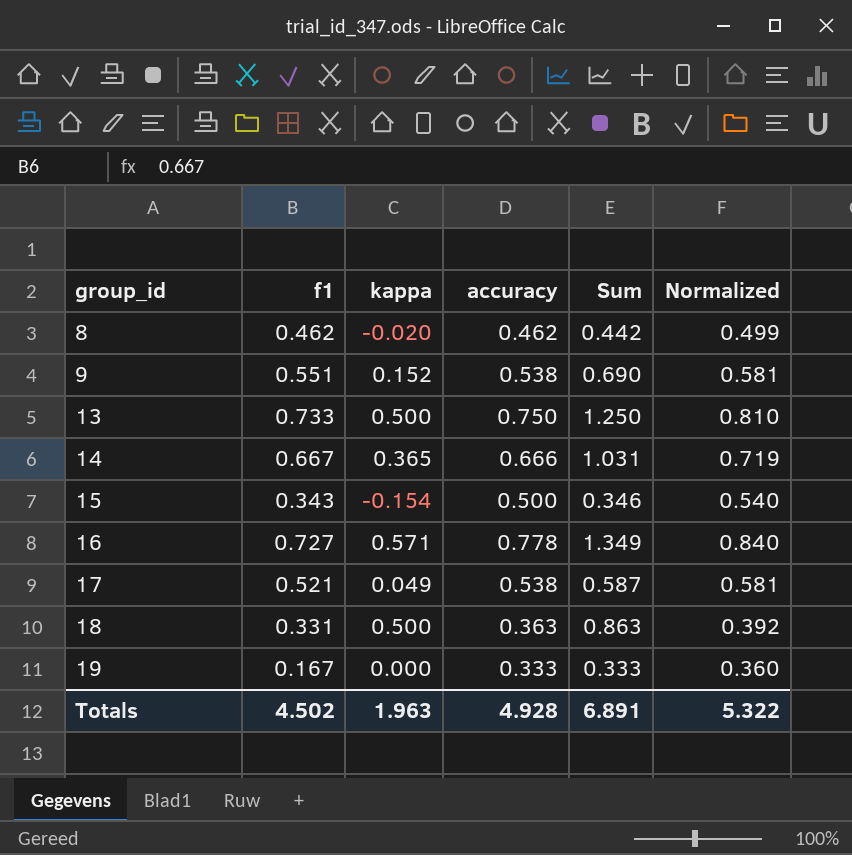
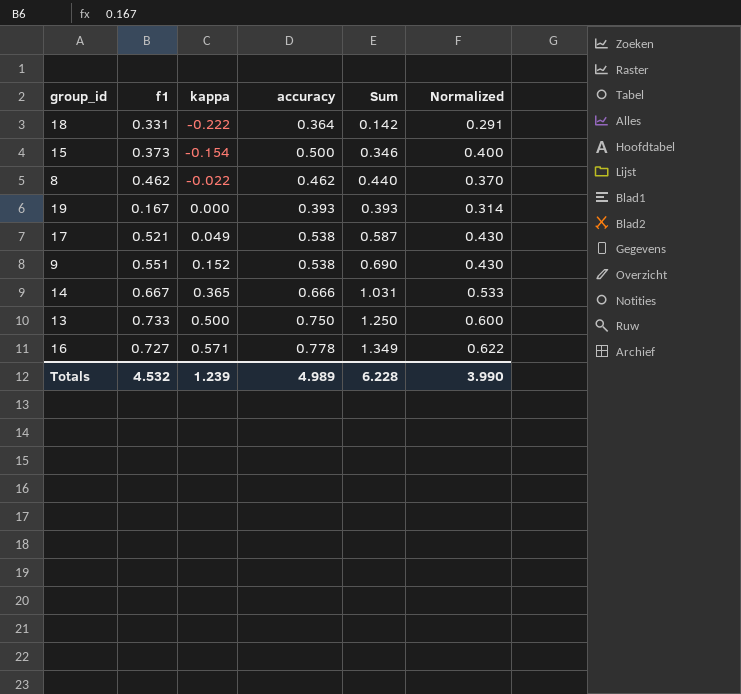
row order: group_id ascending -> kappa ascending
column Normalized | formula: [accuracy] * 1.08 -> [accuracy] * 0.8
18 | kappa: 0.500 -> -0.222
18 | accuracy: 0.363 -> 0.364
18 | Sum: 0.863 -> 0.142
15 | f1: 0.343 -> 0.373
8 | kappa: -0.020 -> -0.022
8 | Sum: 0.442 -> 0.440
19 | accuracy: 0.333 -> 0.393
19 | Sum: 0.333 -> 0.393
Totals | f1: 4.502 -> 4.532
Totals | kappa: 1.963 -> 1.239
Totals | accuracy: 4.928 -> 4.989
Totals | Sum: 6.891 -> 6.228
Totals | Normalized: 5.322 -> 3.990

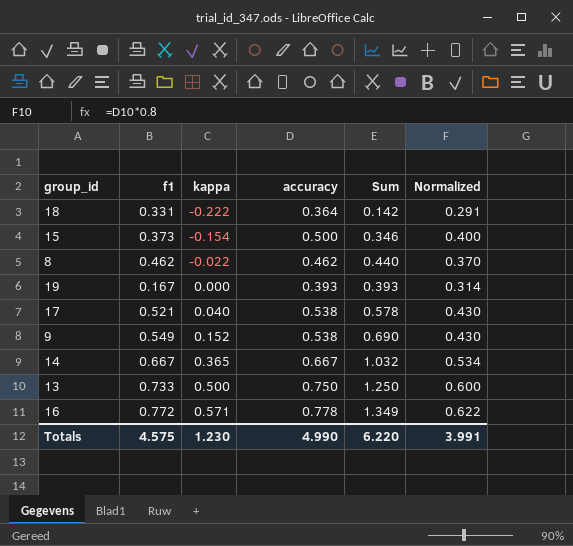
17 | kappa: 0.049 -> 0.040
17 | Sum: 0.587 -> 0.578
9 | f1: 0.551 -> 0.549
14 | accuracy: 0.666 -> 0.667
14 | Sum: 1.031 -> 1.032
14 | Normalized: 0.533 -> 0.534
16 | f1: 0.727 -> 0.772
Totals | f1: 4.532 -> 4.575
Totals | kappa: 1.239 -> 1.230
Totals | accuracy: 4.989 -> 4.990
Totals | Sum: 6.228 -> 6.220
Totals | Normalized: 3.990 -> 3.991

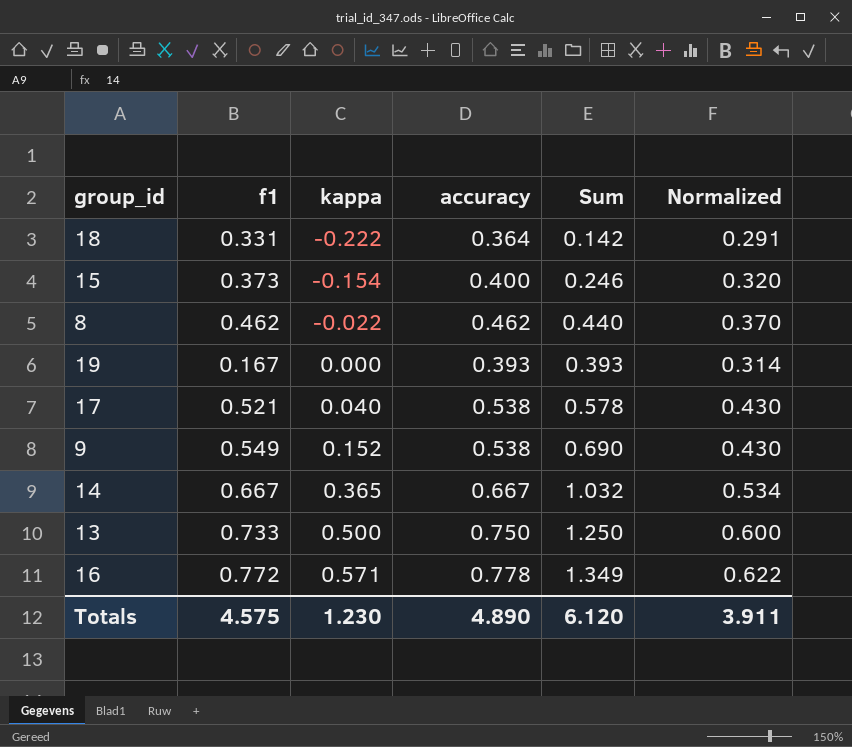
15 | accuracy: 0.500 -> 0.400
15 | Sum: 0.346 -> 0.246
15 | Normalized: 0.400 -> 0.320
Totals | accuracy: 4.990 -> 4.890
Totals | Sum: 6.220 -> 6.120
Totals | Normalized: 3.991 -> 3.911

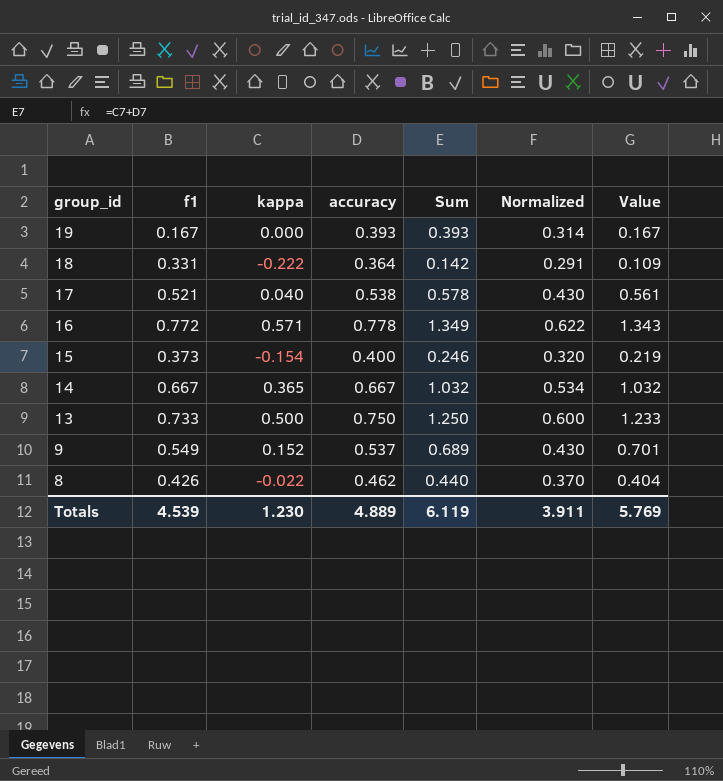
row order: kappa ascending -> group_id descending
column Value | formula: none -> [f1] + [kappa]
9 | accuracy: 0.538 -> 0.537
9 | Sum: 0.690 -> 0.689
8 | f1: 0.462 -> 0.426
Totals | f1: 4.575 -> 4.539
Totals | accuracy: 4.890 -> 4.889
Totals | Sum: 6.120 -> 6.119

